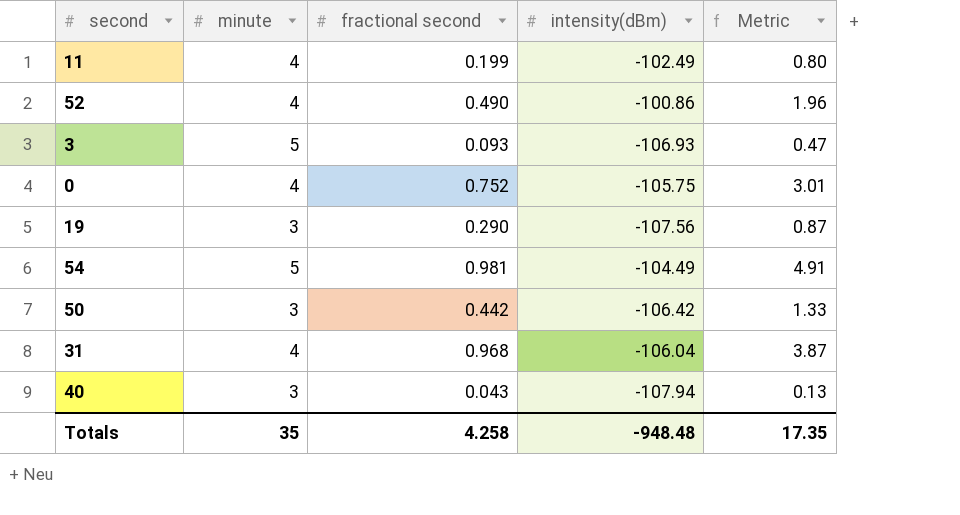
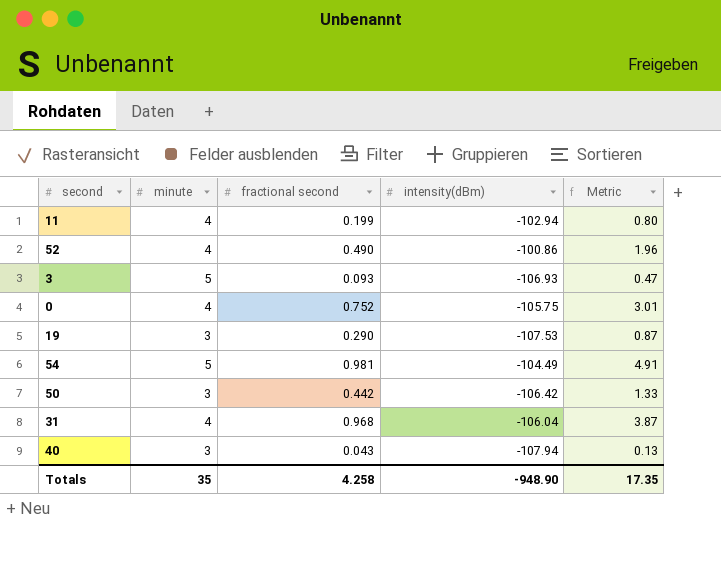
11 | intensity(dBm): -102.49 -> -102.94
19 | intensity(dBm): -107.56 -> -107.53
Totals | intensity(dBm): -948.48 -> -948.90

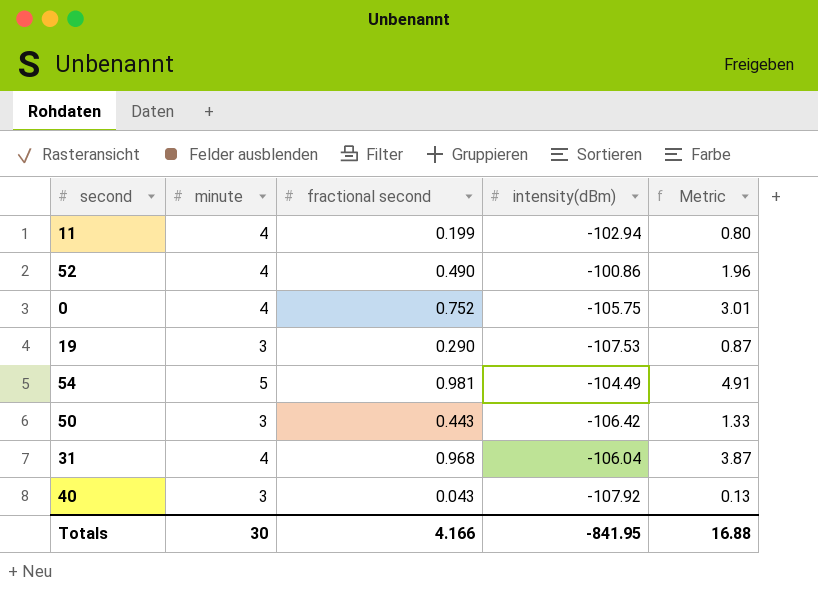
row 3: 5 | 0.093 | -106.93 | 0.47 -> none
50 | fractional second: 0.442 -> 0.443
40 | intensity(dBm): -107.94 -> -107.92
Totals | minute: 35 -> 30
Totals | fractional second: 4.258 -> 4.166
Totals | intensity(dBm): -948.90 -> -841.95
Totals | Metric: 17.35 -> 16.88

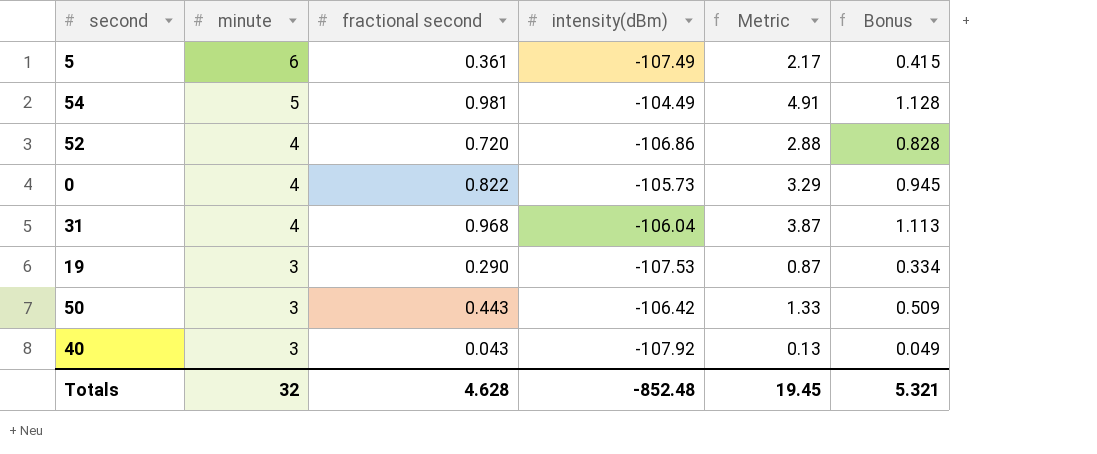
row order: none -> minute descending
column Bonus | formula: none -> [fractional second] * 1.15
row 11: 4 | 0.199 | -102.94 | 0.80 -> none
row 5: none -> 6 | 0.361 | -107.49 | 2.17 | 0.415
52 | fractional second: 0.490 -> 0.720
52 | intensity(dBm): -100.86 -> -106.86
52 | Metric: 1.96 -> 2.88
0 | fractional second: 0.752 -> 0.822
0 | intensity(dBm): -105.75 -> -105.73
0 | Metric: 3.01 -> 3.29
Totals | minute: 30 -> 32
Totals | fractional second: 4.166 -> 4.628
Totals | intensity(dBm): -841.95 -> -852.48
Totals | Metric: 16.88 -> 19.45

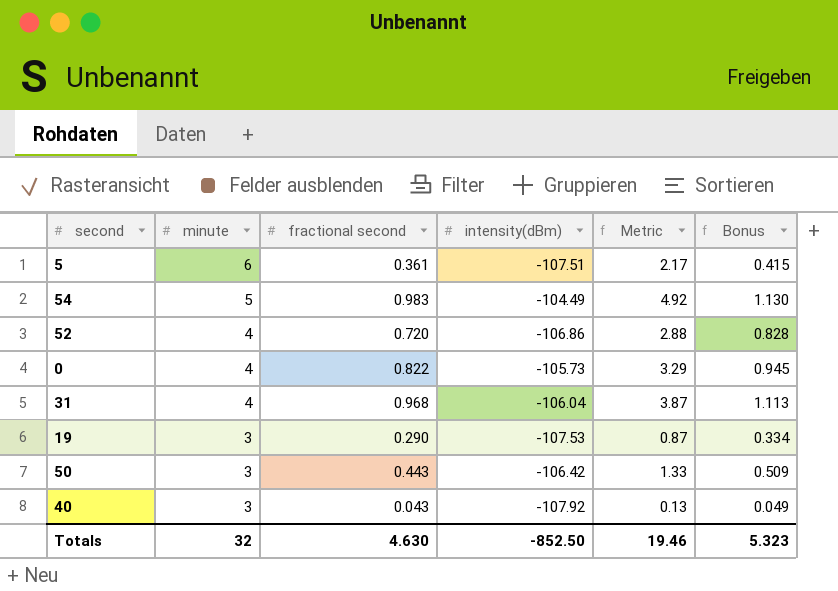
5 | intensity(dBm): -107.49 -> -107.51
54 | fractional second: 0.981 -> 0.983
54 | Metric: 4.91 -> 4.92
54 | Bonus: 1.128 -> 1.130
Totals | fractional second: 4.628 -> 4.630
Totals | intensity(dBm): -852.48 -> -852.50
Totals | Metric: 19.45 -> 19.46
Totals | Bonus: 5.321 -> 5.323

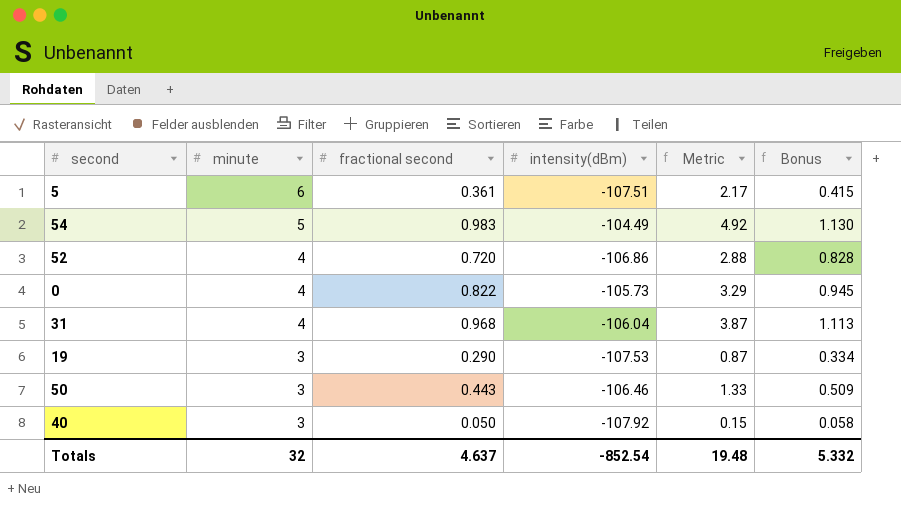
50 | intensity(dBm): -106.42 -> -106.46
40 | fractional second: 0.043 -> 0.050
40 | Metric: 0.13 -> 0.15
40 | Bonus: 0.049 -> 0.058
Totals | fractional second: 4.630 -> 4.637
Totals | intensity(dBm): -852.50 -> -852.54
Totals | Metric: 19.46 -> 19.48
Totals | Bonus: 5.323 -> 5.332

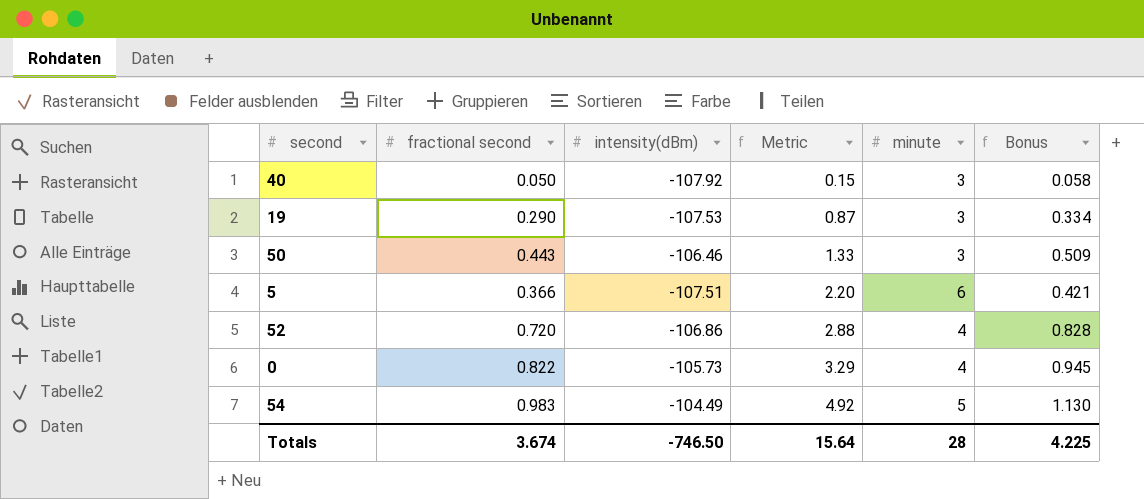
row order: minute descending -> Metric ascending
column minute | position: 2 -> 5
row 31: 4 | 0.968 | -106.04 | 3.87 | 1.113 -> none
5 | fractional second: 0.361 -> 0.366
5 | Metric: 2.17 -> 2.20
5 | Bonus: 0.415 -> 0.421
Totals | fractional second: 4.637 -> 3.674
Totals | intensity(dBm): -852.54 -> -746.50
Totals | Metric: 19.48 -> 15.64
Totals | minute: 32 -> 28
Totals | Bonus: 5.332 -> 4.225

